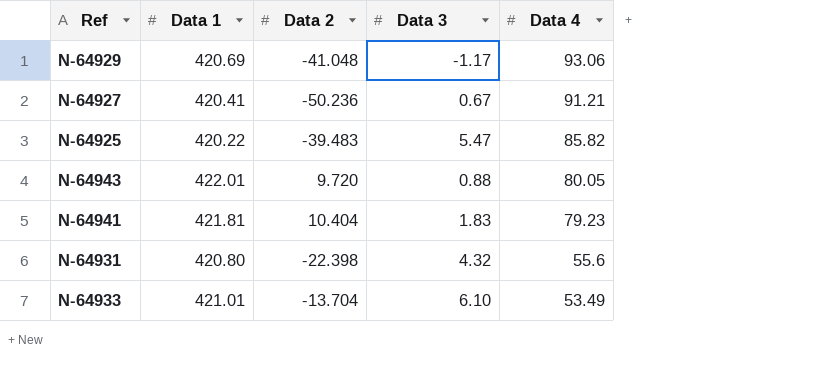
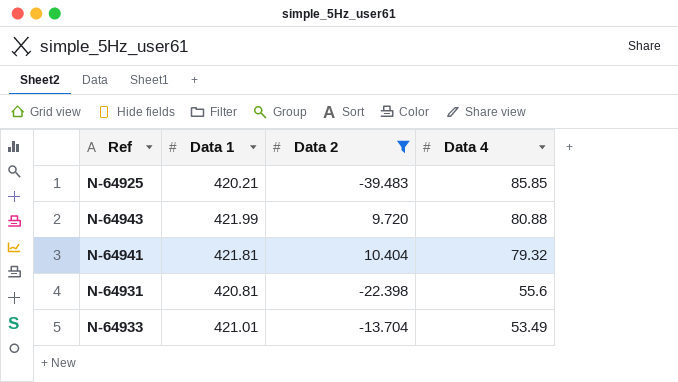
filter: none -> Data 2 >= -39.483
column Data 3 | position: 4 -> none
N-64925 | Data 1: 420.22 -> 420.21
N-64925 | Data 4: 85.82 -> 85.85
N-64943 | Data 1: 422.01 -> 421.99
N-64943 | Data 4: 80.05 -> 80.88
N-64941 | Data 4: 79.23 -> 79.32
N-64931 | Data 1: 420.80 -> 420.81

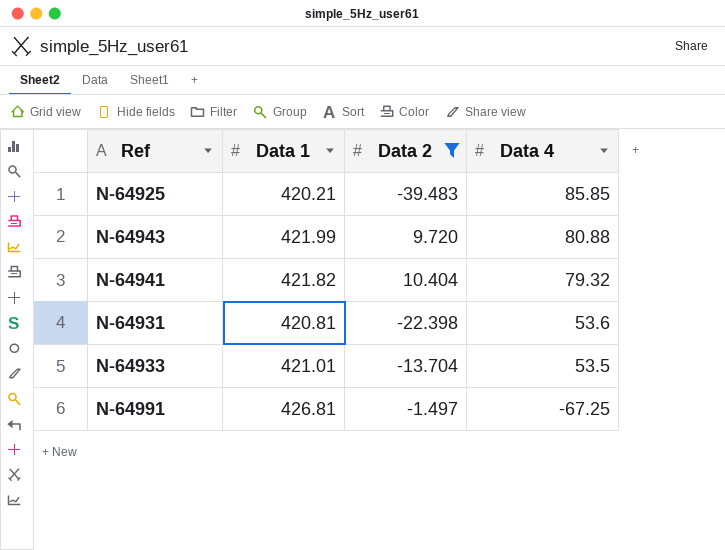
N-64941 | Data 1: 421.81 -> 421.82
N-64931 | Data 4: 55.6 -> 53.6
N-64933 | Data 4: 53.49 -> 53.5
row N-64991: none -> 426.81 | -1.497 | -67.25

